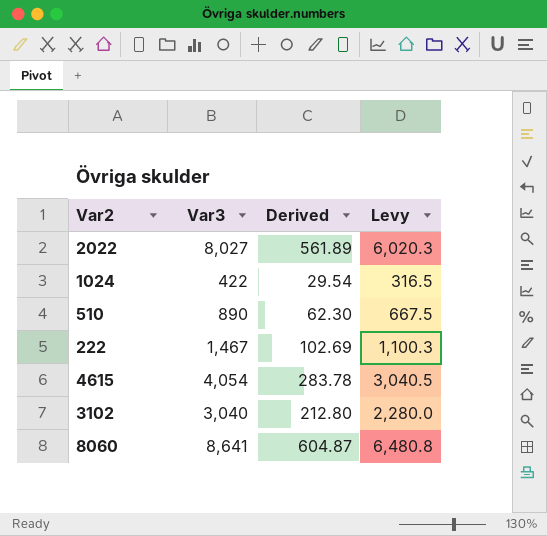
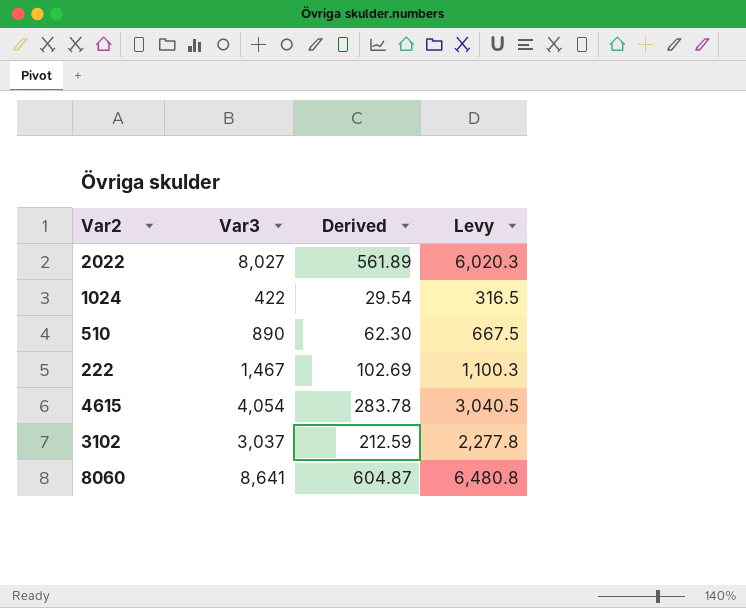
3102 | Var3: 3,040 -> 3,037
3102 | Derived: 212.80 -> 212.59
3102 | Levy: 2,280.0 -> 2,277.8

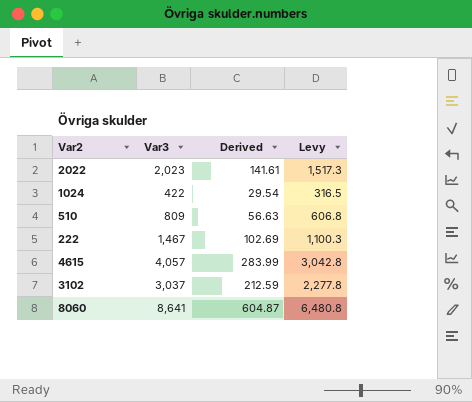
2022 | Var3: 8,027 -> 2,023
2022 | Derived: 561.89 -> 141.61
2022 | Levy: 6,020.3 -> 1,517.3
510 | Var3: 890 -> 809
510 | Derived: 62.30 -> 56.63
510 | Levy: 667.5 -> 606.8
4615 | Var3: 4,054 -> 4,057
4615 | Derived: 283.78 -> 283.99
4615 | Levy: 3,040.5 -> 3,042.8

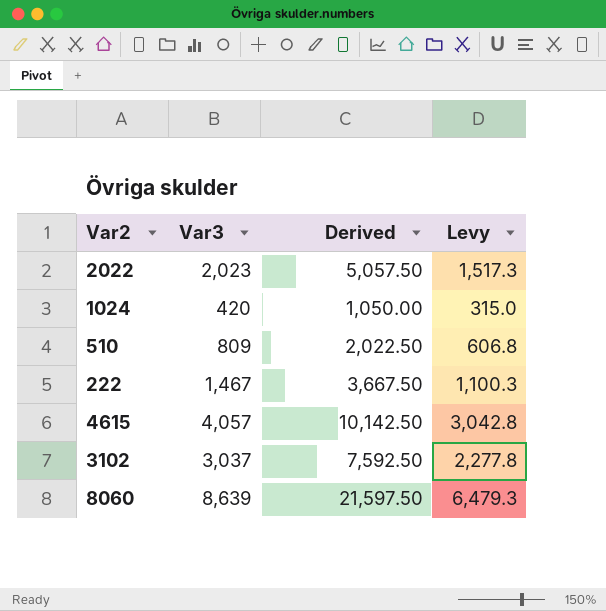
column Derived | formula: [Var3] * 0.07 -> [Var3] * 2.5
1024 | Var3: 422 -> 420
1024 | Levy: 316.5 -> 315.0
8060 | Var3: 8,641 -> 8,639
8060 | Levy: 6,480.8 -> 6,479.3

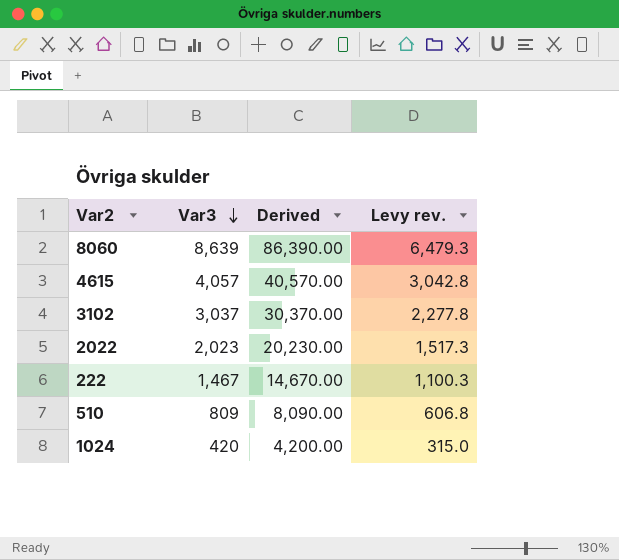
row order: none -> Var3 descending
column Derived | formula: [Var3] * 2.5 -> [Var3] * 10
column name: Levy -> Levy rev.

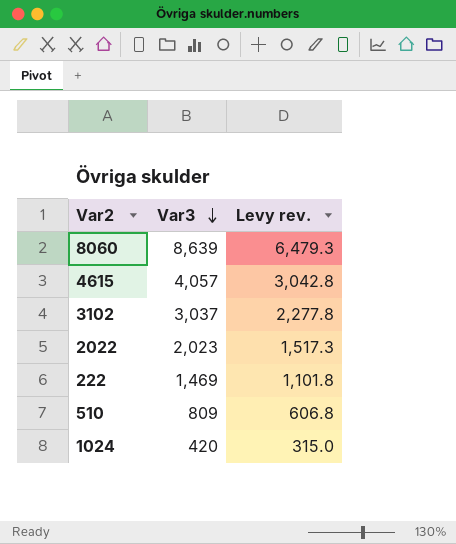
column Derived | formula: [Var3] * 10 -> none
222 | Var3: 1,467 -> 1,469
222 | Levy rev.: 1,100.3 -> 1,101.8

